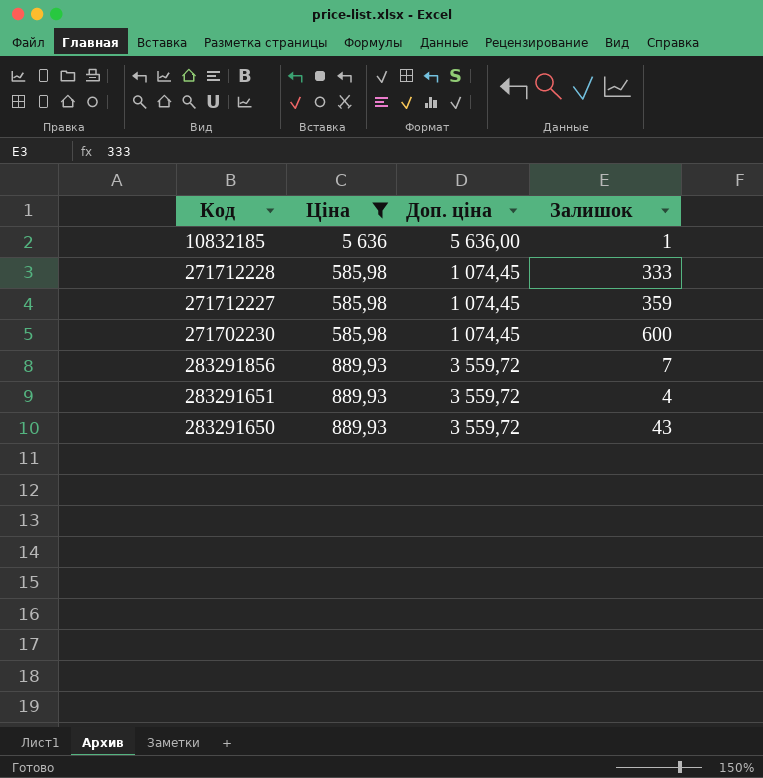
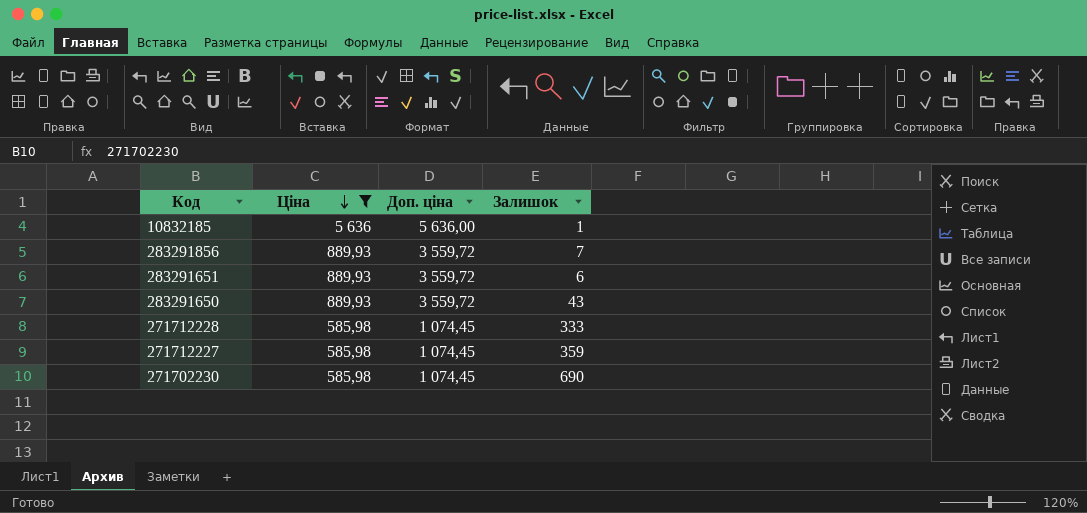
row order: none -> Ціна descending
283291651 | Залишок: 4 -> 6
271702230 | Залишок: 600 -> 690

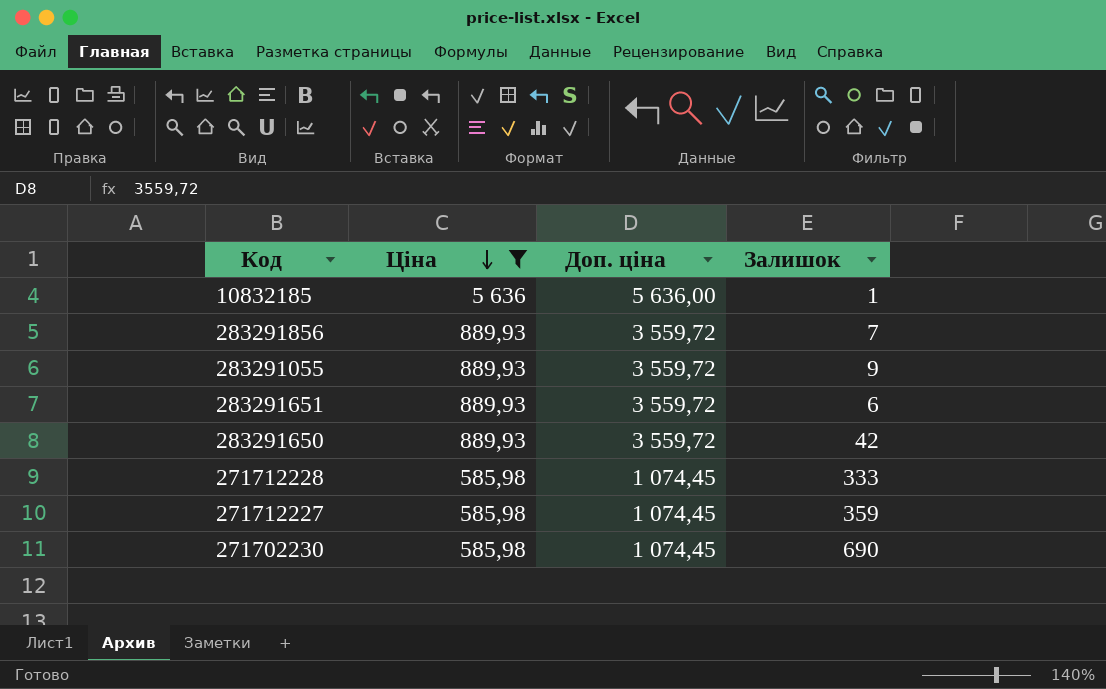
row 283291055: none -> 889,93 | 3 559,72 | 9
283291650 | Залишок: 43 -> 42

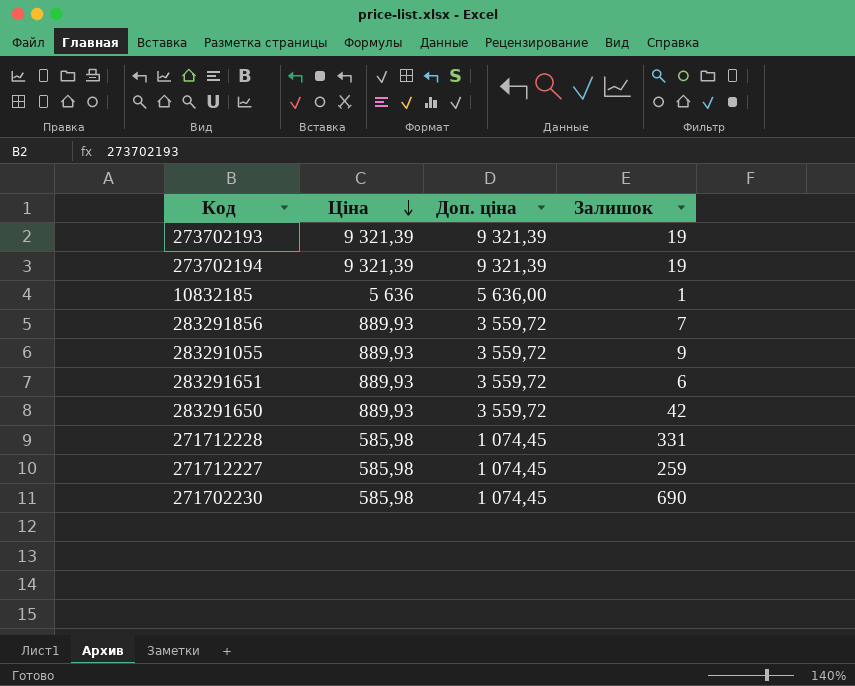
filter: Ціна != 9 321,39 -> none
271712228 | Залишок: 333 -> 331
271712227 | Залишок: 359 -> 259

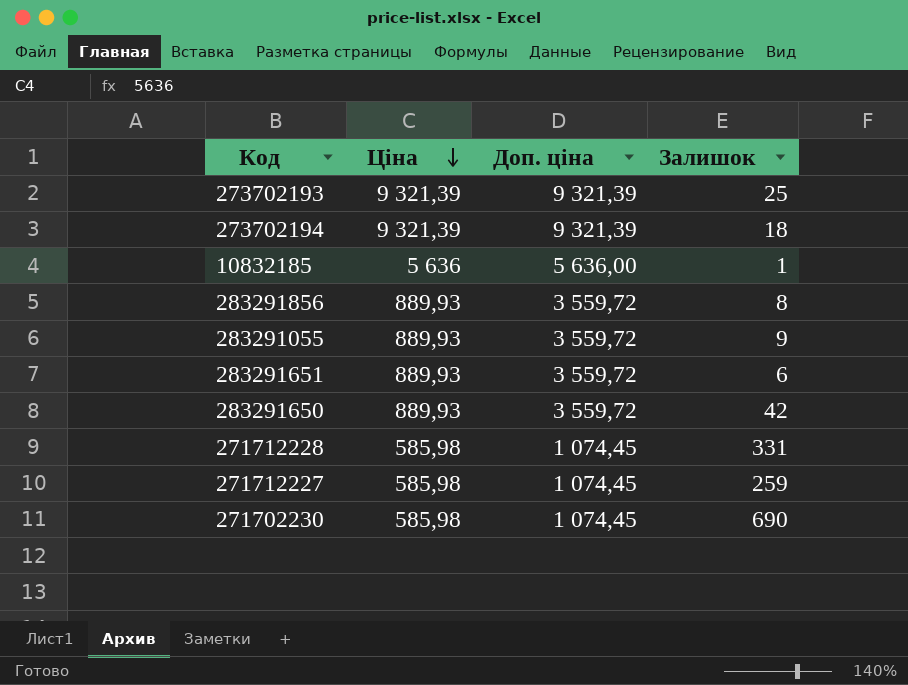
273702193 | Залишок: 19 -> 25
273702194 | Залишок: 19 -> 18
283291856 | Залишок: 7 -> 8

